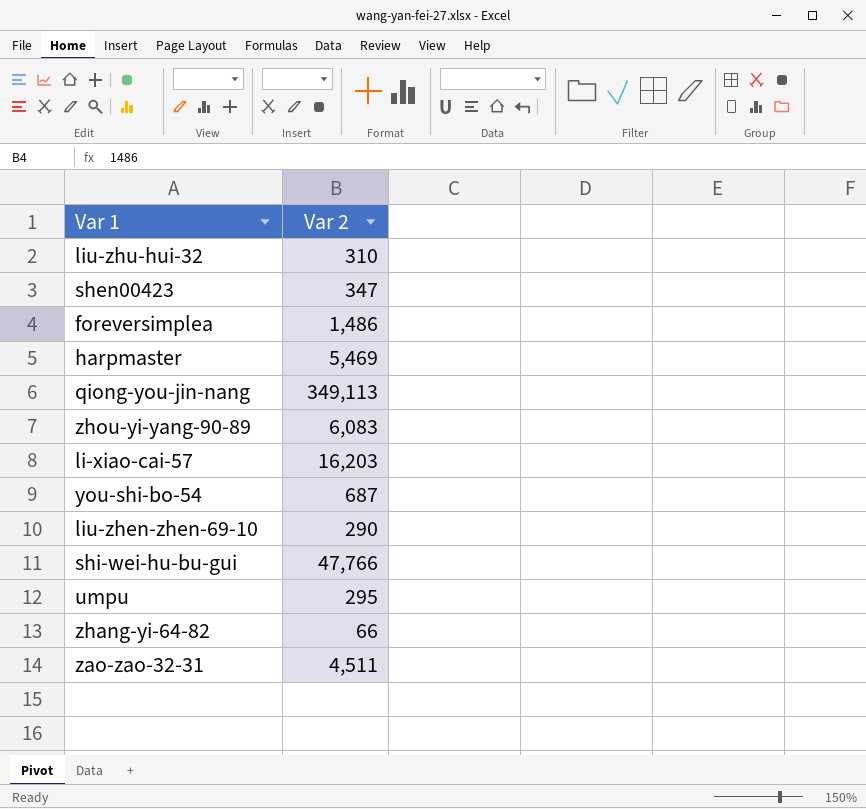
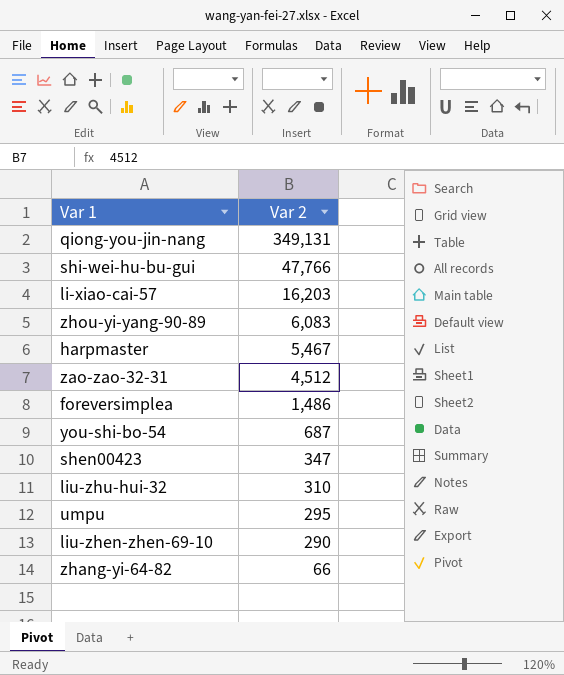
row order: none -> Var 2 descending
qiong-you-jin-nang | Var 2: 349,113 -> 349,131
harpmaster | Var 2: 5,469 -> 5,467
zao-zao-32-31 | Var 2: 4,511 -> 4,512

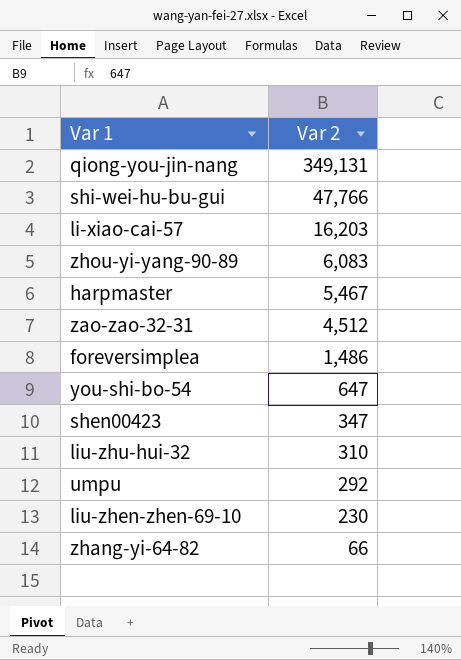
you-shi-bo-54 | Var 2: 687 -> 647
umpu | Var 2: 295 -> 292
liu-zhen-zhen-69-10 | Var 2: 290 -> 230

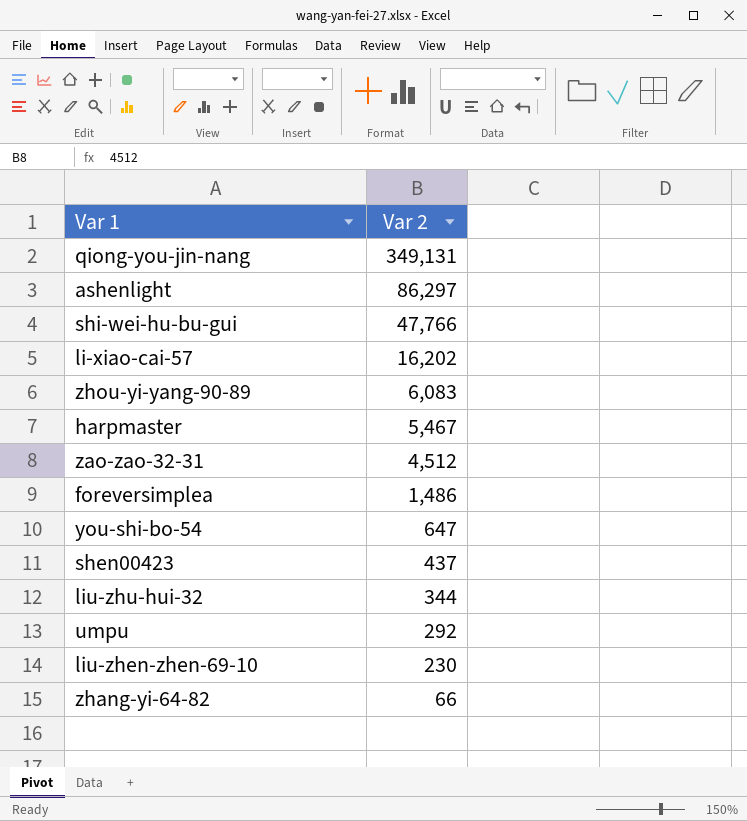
row ashenlight: none -> 86,297
li-xiao-cai-57 | Var 2: 16,203 -> 16,202
shen00423 | Var 2: 347 -> 437
liu-zhu-hui-32 | Var 2: 310 -> 344

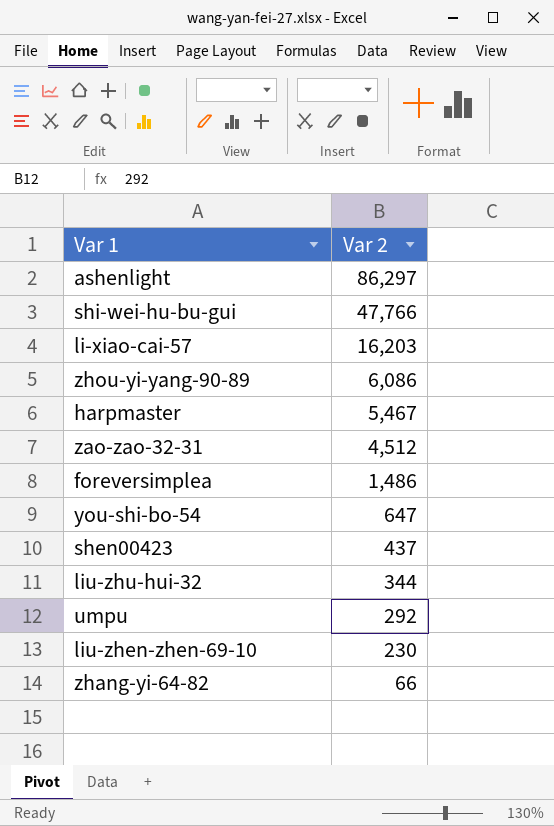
row qiong-you-jin-nang: 349,131 -> none
li-xiao-cai-57 | Var 2: 16,202 -> 16,203
zhou-yi-yang-90-89 | Var 2: 6,083 -> 6,086

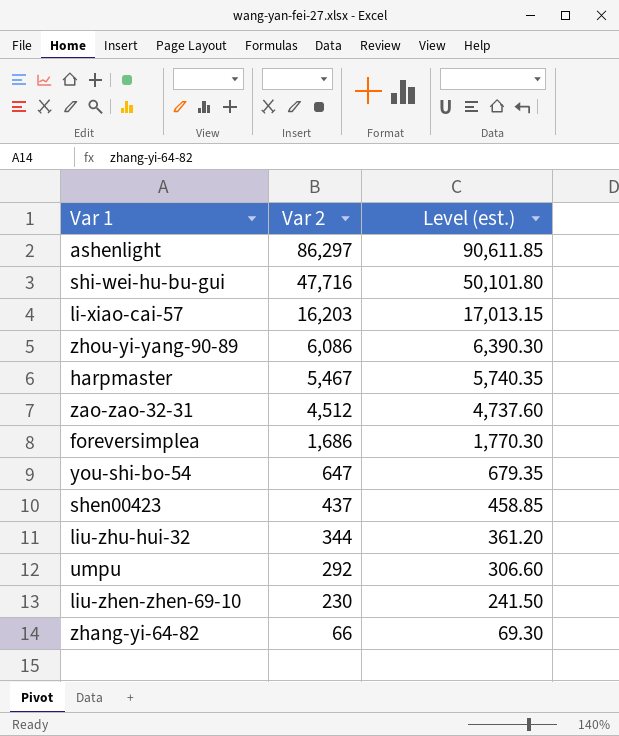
column Level (est.) | formula: none -> [Var 2] * 1.05
shi-wei-hu-bu-gui | Var 2: 47,766 -> 47,716
foreversimplea | Var 2: 1,486 -> 1,686

